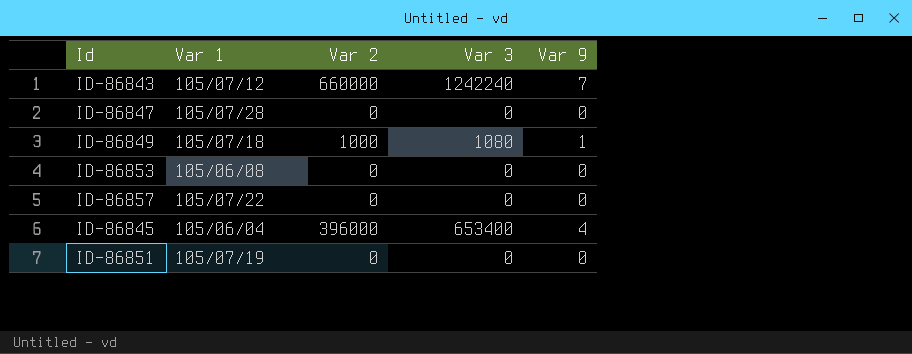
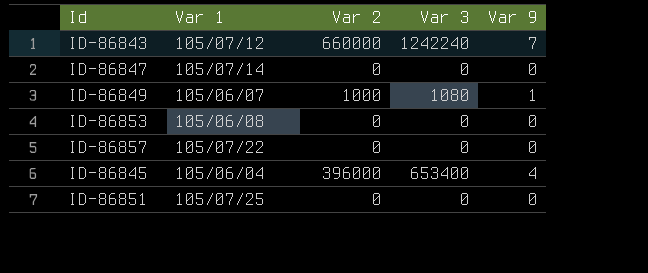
ID-86847 | Var 1: 105/07/28 -> 105/07/14
ID-86849 | Var 1: 105/07/18 -> 105/06/07
ID-86851 | Var 1: 105/07/19 -> 105/07/25

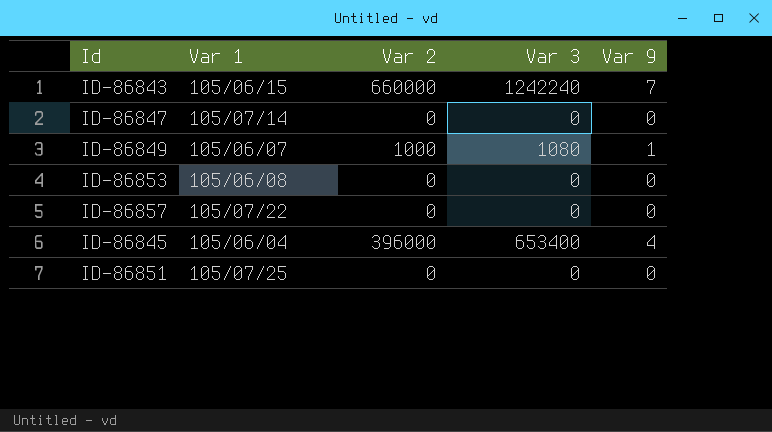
ID-86843 | Var 1: 105/07/12 -> 105/06/15

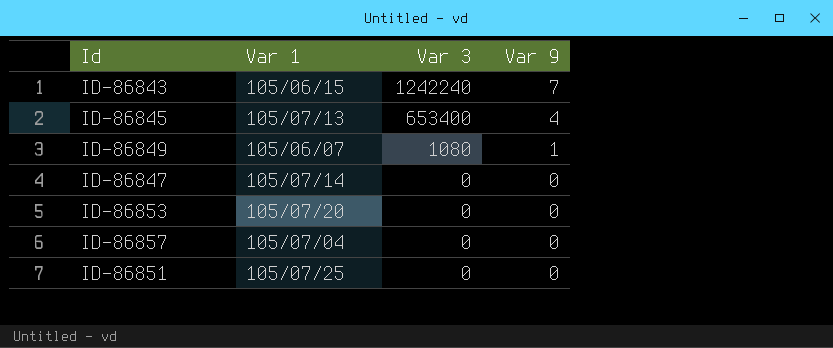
row order: none -> Var 3 descending
column Var 2 | position: 3 -> none
ID-86845 | Var 1: 105/06/04 -> 105/07/13
ID-86853 | Var 1: 105/06/08 -> 105/07/20
ID-86857 | Var 1: 105/07/22 -> 105/07/04

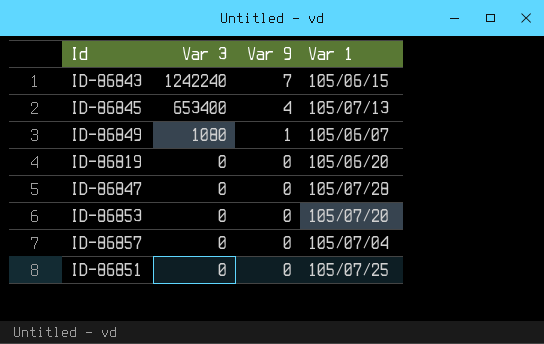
column Var 1 | position: 2 -> 4
row ID-86819: none -> 0 | 0 | 105/06/20
ID-86847 | Var 1: 105/07/14 -> 105/07/28

